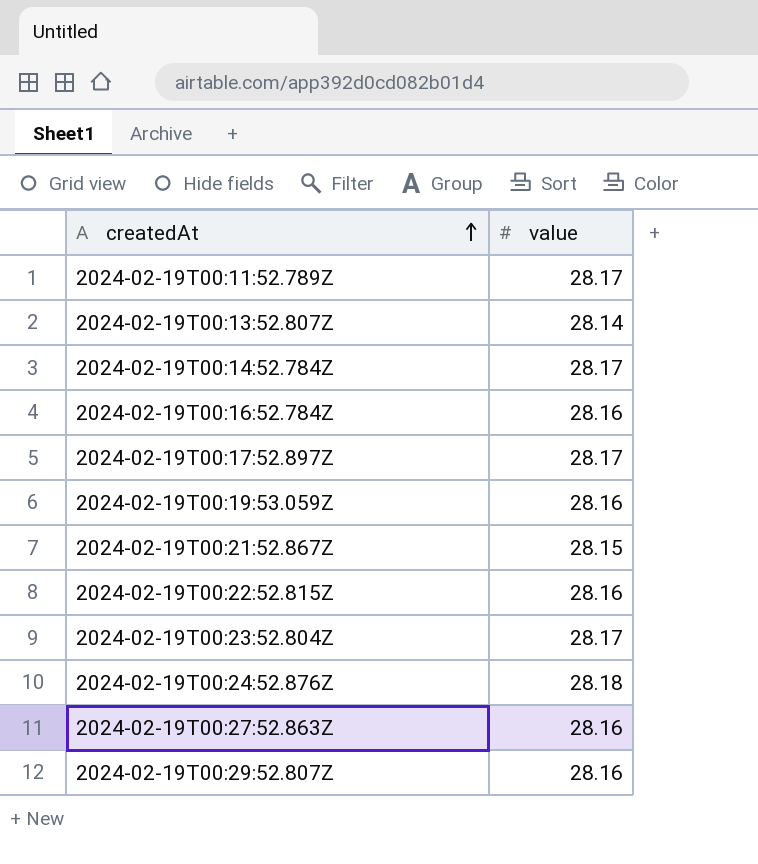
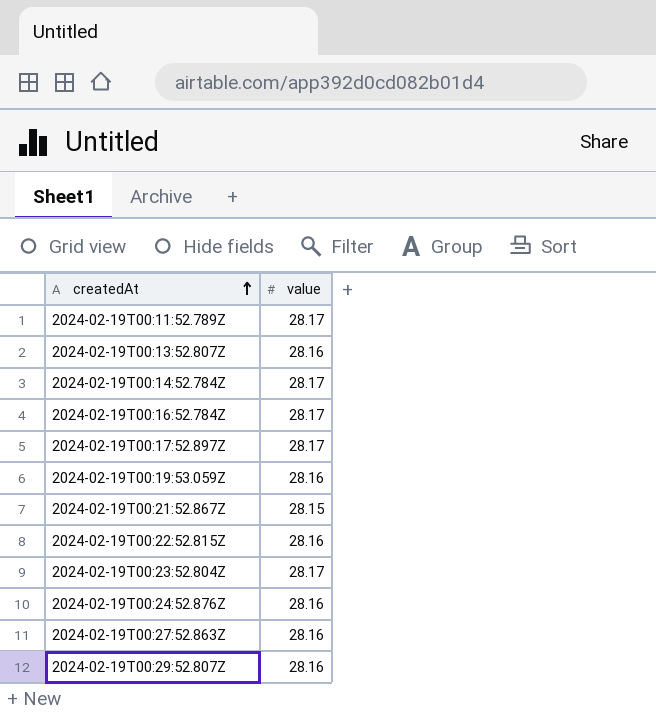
2024-02-19T00:13:52.807Z | value: 28.14 -> 28.16
2024-02-19T00:16:52.784Z | value: 28.16 -> 28.17
2024-02-19T00:24:52.876Z | value: 28.18 -> 28.16

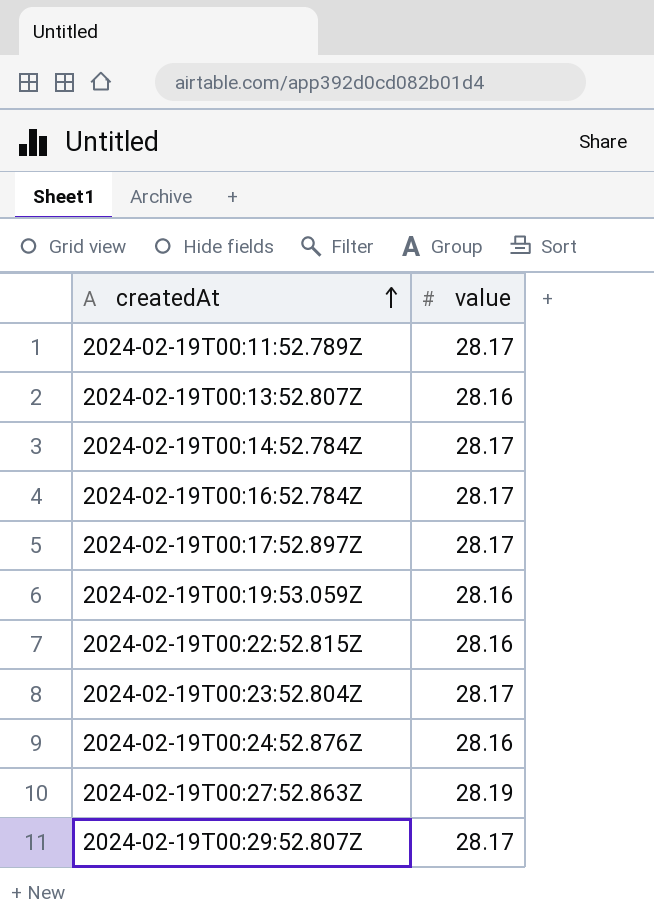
row 2024-02-19T00:21:52.867Z: 28.15 -> none
2024-02-19T00:27:52.863Z | value: 28.16 -> 28.19
2024-02-19T00:29:52.807Z | value: 28.16 -> 28.17

